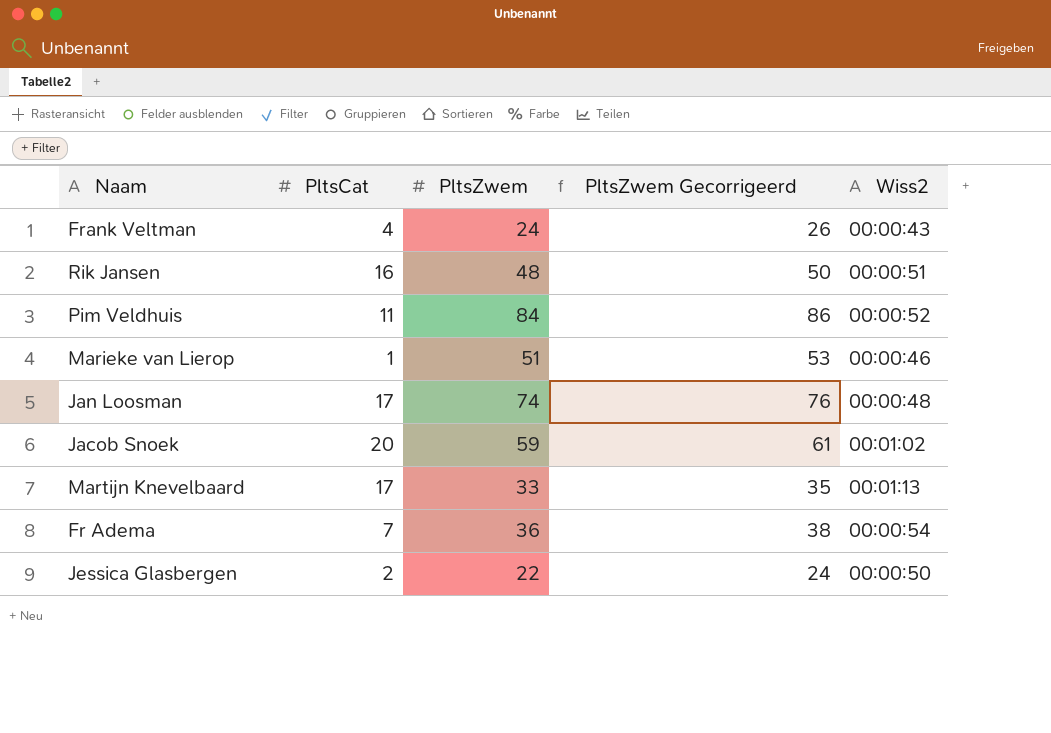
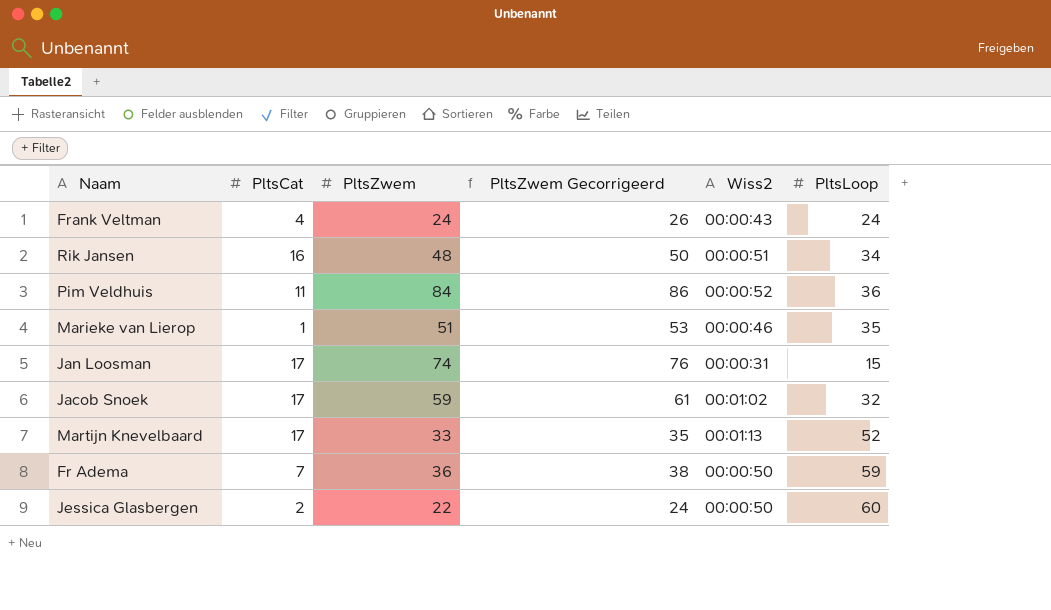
column PltsLoop | position: none -> 6
Jan Loosman | Wiss2: 00:00:48 -> 00:00:31
Jacob Snoek | PltsCat: 20 -> 17
Fr Adema | Wiss2: 00:00:54 -> 00:00:50

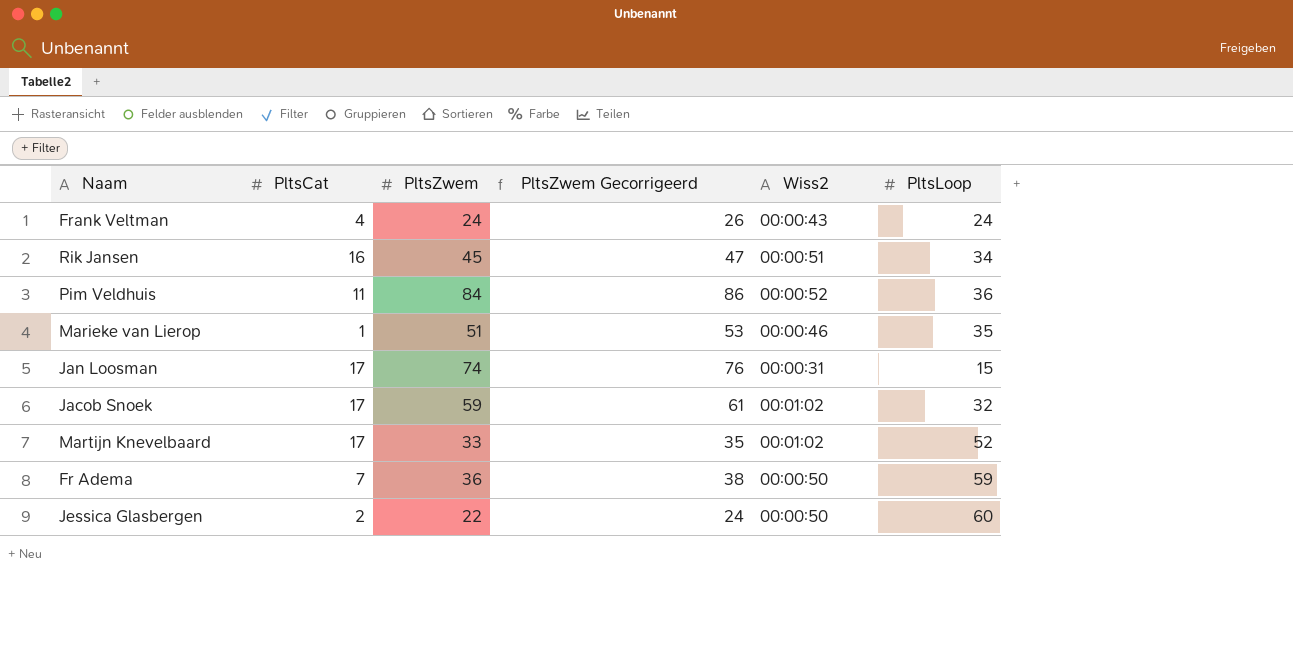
Rik Jansen | PltsZwem: 48 -> 45
Rik Jansen | PltsZwem Gecorrigeerd: 50 -> 47
Martijn Knevelbaard | Wiss2: 00:01:13 -> 00:01:02

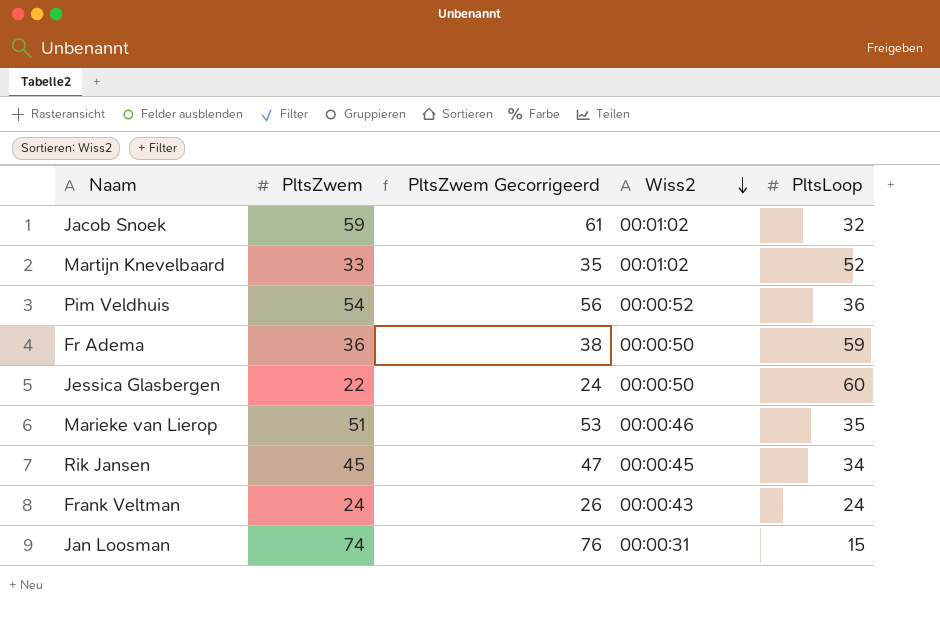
row order: none -> Wiss2 descending
column PltsCat | position: 2 -> none
Pim Veldhuis | PltsZwem: 84 -> 54
Pim Veldhuis | PltsZwem Gecorrigeerd: 86 -> 56
Rik Jansen | Wiss2: 00:00:51 -> 00:00:45

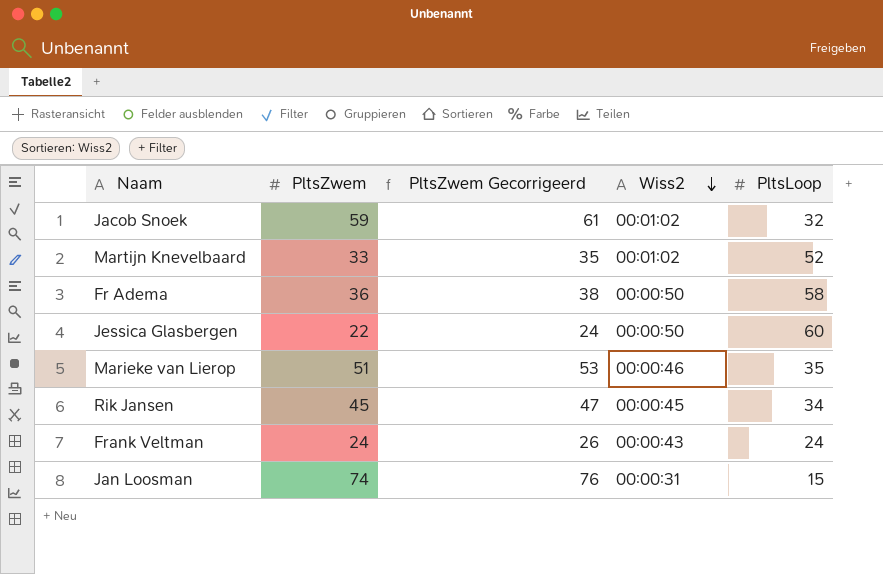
row Pim Veldhuis: 54 | 56 | 00:00:52 | 36 -> none
Fr Adema | PltsLoop: 59 -> 58

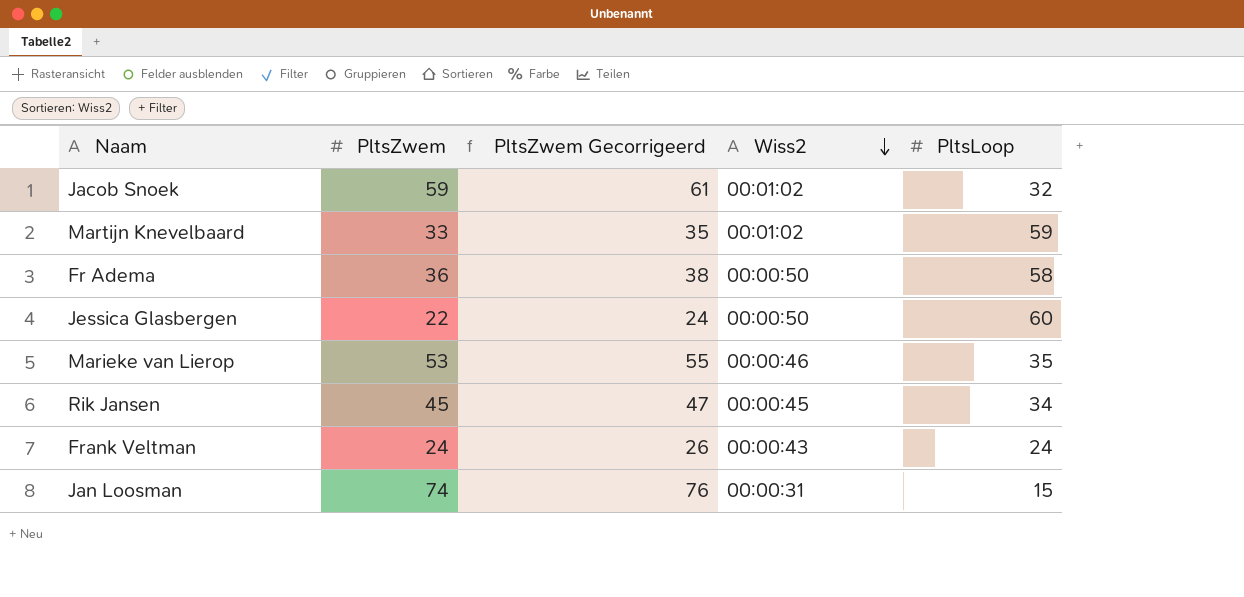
Martijn Knevelbaard | PltsLoop: 52 -> 59
Marieke van Lierop | PltsZwem: 51 -> 53
Marieke van Lierop | PltsZwem Gecorrigeerd: 53 -> 55

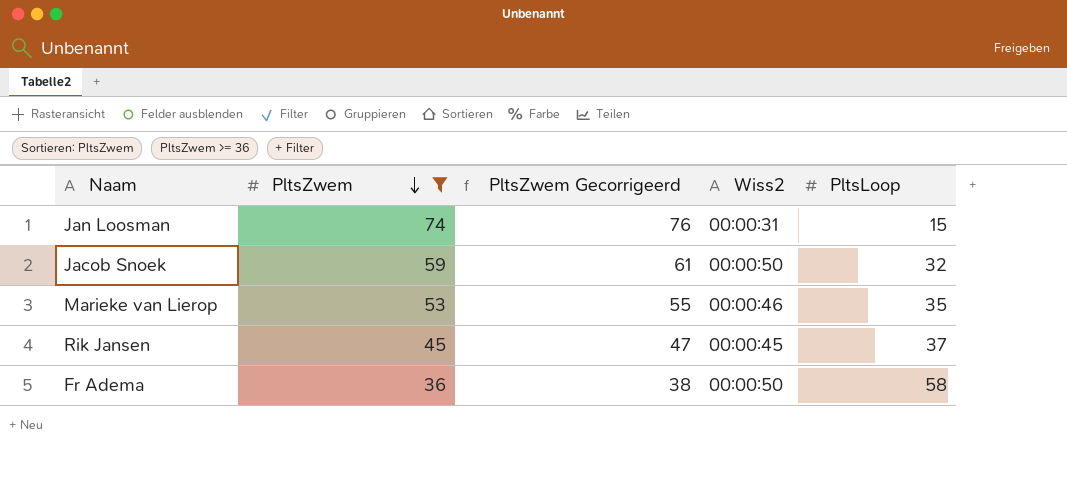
filter: none -> PltsZwem >= 36
row order: Wiss2 descending -> PltsZwem descending
Jacob Snoek | Wiss2: 00:01:02 -> 00:00:50
Rik Jansen | PltsLoop: 34 -> 37

